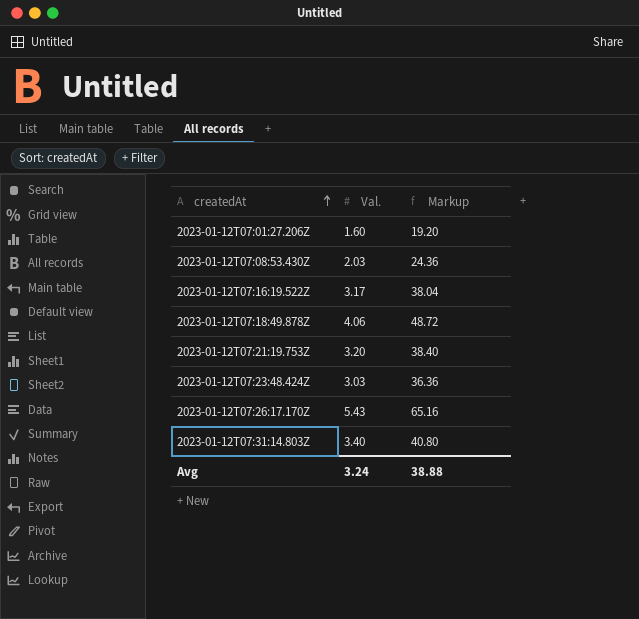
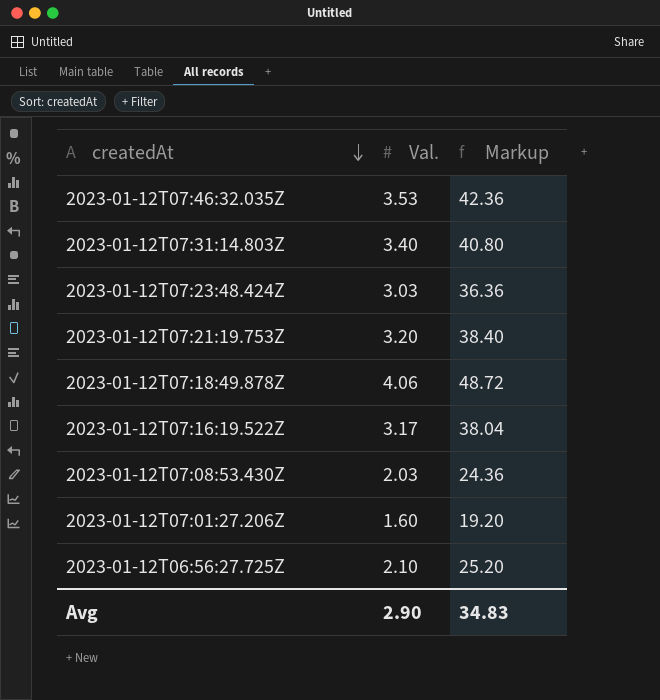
row order: createdAt ascending -> createdAt descending
row 2023-01-12T07:26:17.170Z: 5.43 | 65.16 -> none
row 2023-01-12T07:46:32.035Z: none -> 3.53 | 42.36
row 2023-01-12T06:56:27.725Z: none -> 2.10 | 25.20
Avg | Val.: 3.24 -> 2.90
Avg | Markup: 38.88 -> 34.83

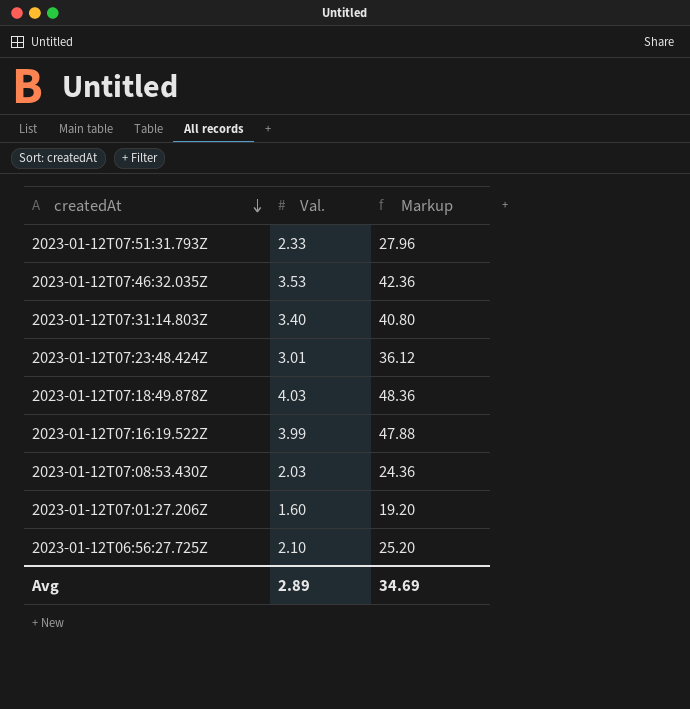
row 2023-01-12T07:21:19.753Z: 3.20 | 38.40 -> none
row 2023-01-12T07:51:31.793Z: none -> 2.33 | 27.96
2023-01-12T07:23:48.424Z | Val.: 3.03 -> 3.01
2023-01-12T07:23:48.424Z | Markup: 36.36 -> 36.12
2023-01-12T07:18:49.878Z | Val.: 4.06 -> 4.03
2023-01-12T07:18:49.878Z | Markup: 48.72 -> 48.36
2023-01-12T07:16:19.522Z | Val.: 3.17 -> 3.99
2023-01-12T07:16:19.522Z | Markup: 38.04 -> 47.88
Avg | Val.: 2.90 -> 2.89
Avg | Markup: 34.83 -> 34.69

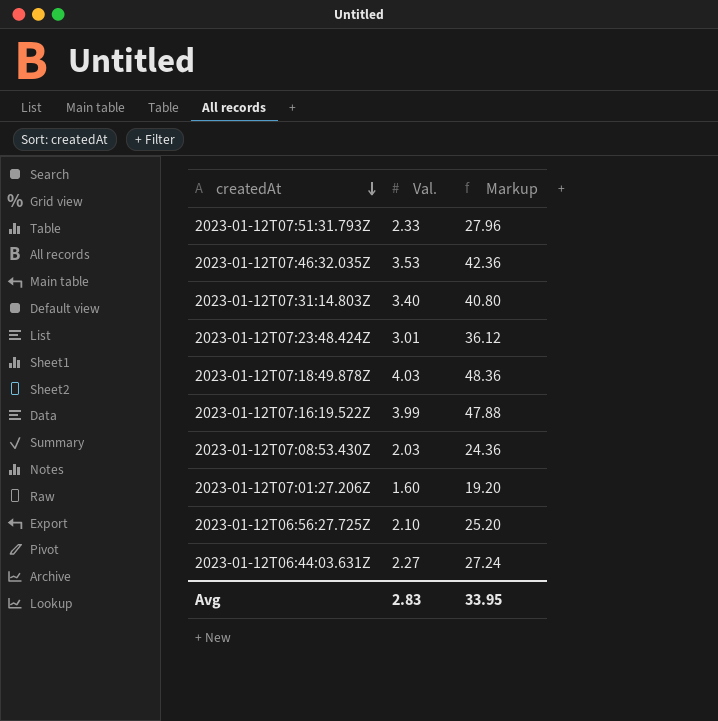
row 2023-01-12T06:44:03.631Z: none -> 2.27 | 27.24
Avg | Val.: 2.89 -> 2.83
Avg | Markup: 34.69 -> 33.95

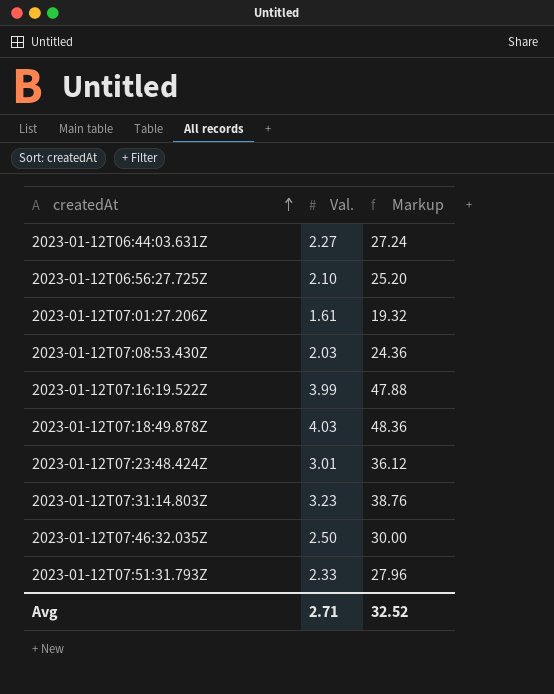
row order: createdAt descending -> createdAt ascending
2023-01-12T07:01:27.206Z | Val.: 1.60 -> 1.61
2023-01-12T07:01:27.206Z | Markup: 19.20 -> 19.32
2023-01-12T07:31:14.803Z | Val.: 3.40 -> 3.23
2023-01-12T07:31:14.803Z | Markup: 40.80 -> 38.76
2023-01-12T07:46:32.035Z | Val.: 3.53 -> 2.50
2023-01-12T07:46:32.035Z | Markup: 42.36 -> 30.00
Avg | Val.: 2.83 -> 2.71
Avg | Markup: 33.95 -> 32.52

